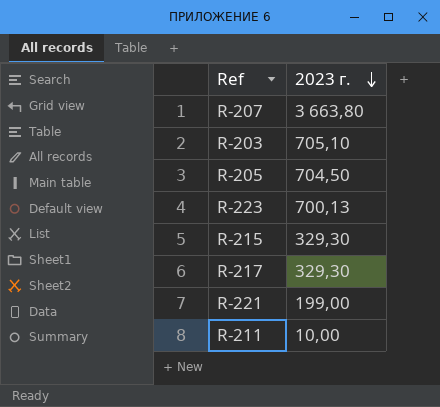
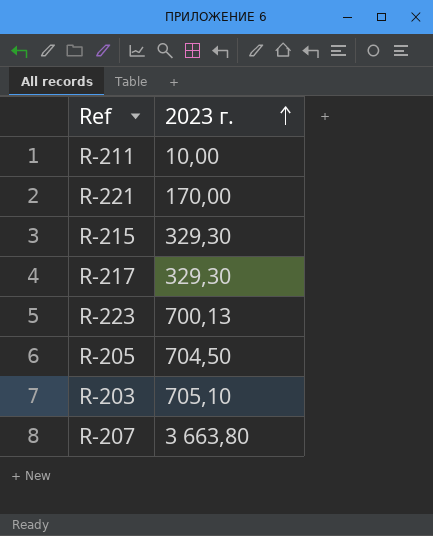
row order: 2023 г. descending -> 2023 г. ascending
R-221 | 2023 г.: 199,00 -> 170,00

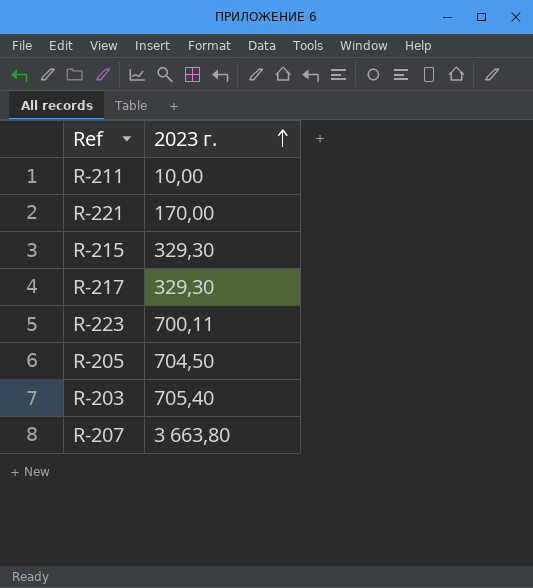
R-223 | 2023 г.: 700,13 -> 700,11
R-203 | 2023 г.: 705,10 -> 705,40

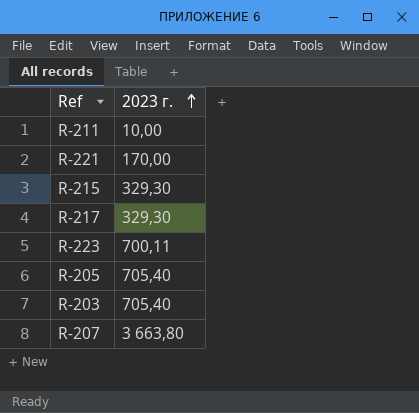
R-205 | 2023 г.: 704,50 -> 705,40

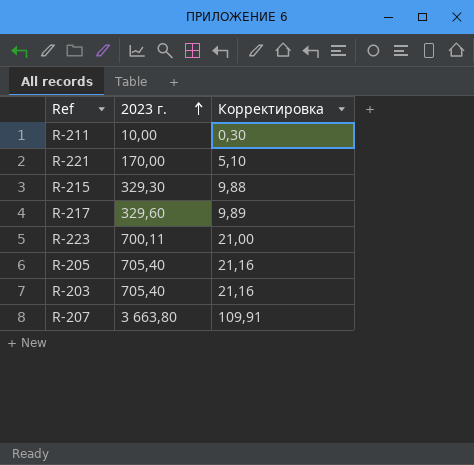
column Корректировка | formula: none -> [2023 г.] * 0,03
R-217 | 2023 г.: 329,30 -> 329,60

